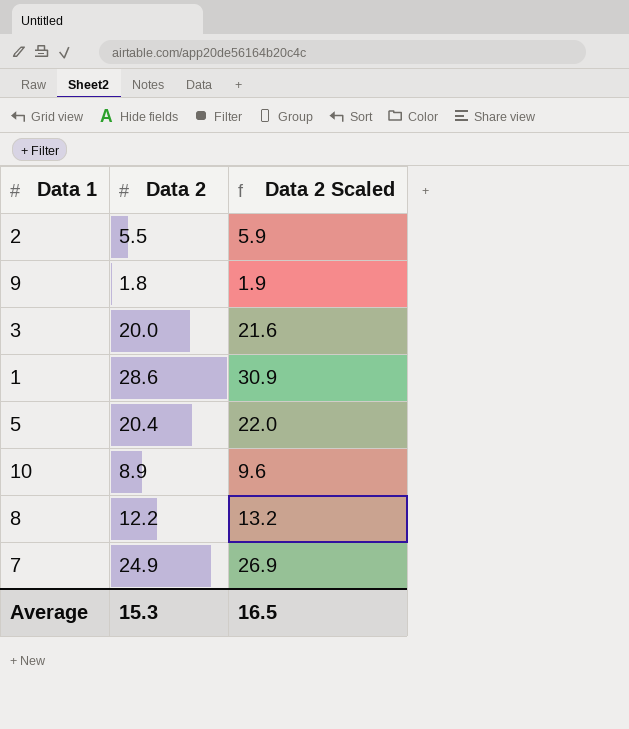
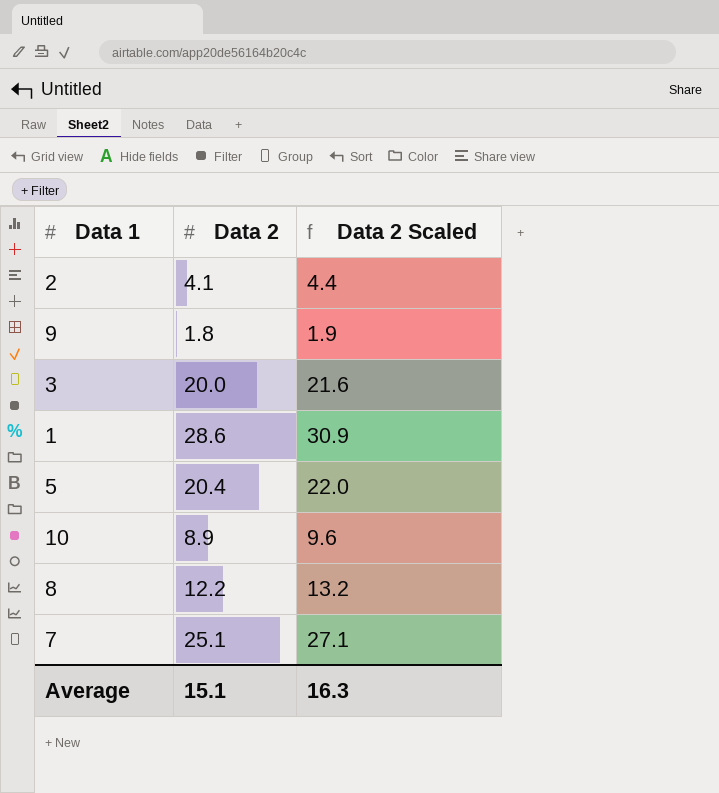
2 | Data 2: 5.5 -> 4.1
2 | Data 2 Scaled: 5.9 -> 4.4
7 | Data 2: 24.9 -> 25.1
7 | Data 2 Scaled: 26.9 -> 27.1
Average | Data 2: 15.3 -> 15.1
Average | Data 2 Scaled: 16.5 -> 16.3

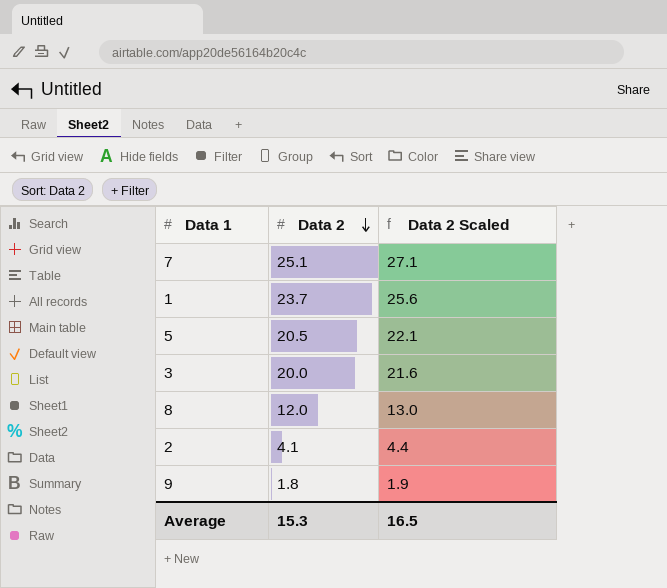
row order: none -> Data 2 descending
row 10: 8.9 | 9.6 -> none
1 | Data 2: 28.6 -> 23.7
1 | Data 2 Scaled: 30.9 -> 25.6
5 | Data 2: 20.4 -> 20.5
5 | Data 2 Scaled: 22.0 -> 22.1
8 | Data 2: 12.2 -> 12.0
8 | Data 2 Scaled: 13.2 -> 13.0
Average | Data 2: 15.1 -> 15.3
Average | Data 2 Scaled: 16.3 -> 16.5

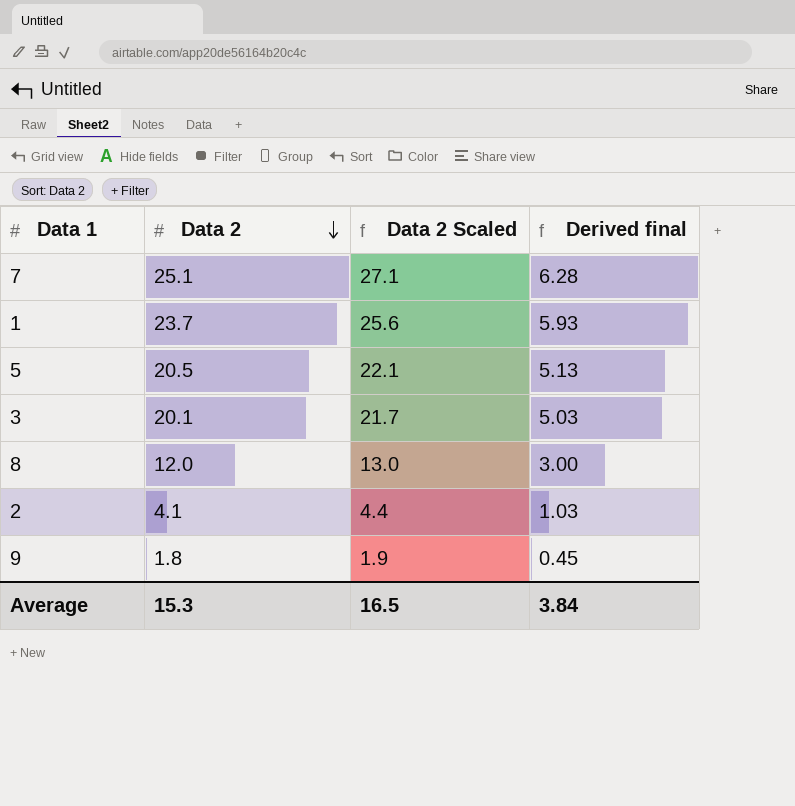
column Derived final | formula: none -> [Data 2] * 0.25
3 | Data 2: 20.0 -> 20.1
3 | Data 2 Scaled: 21.6 -> 21.7

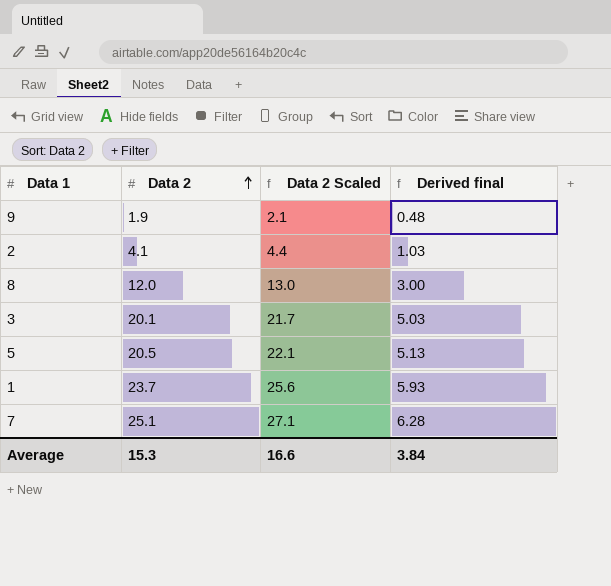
row order: Data 2 descending -> Data 2 ascending
9 | Data 2: 1.8 -> 1.9
9 | Data 2 Scaled: 1.9 -> 2.1
9 | Derived final: 0.45 -> 0.48
Average | Data 2 Scaled: 16.5 -> 16.6

